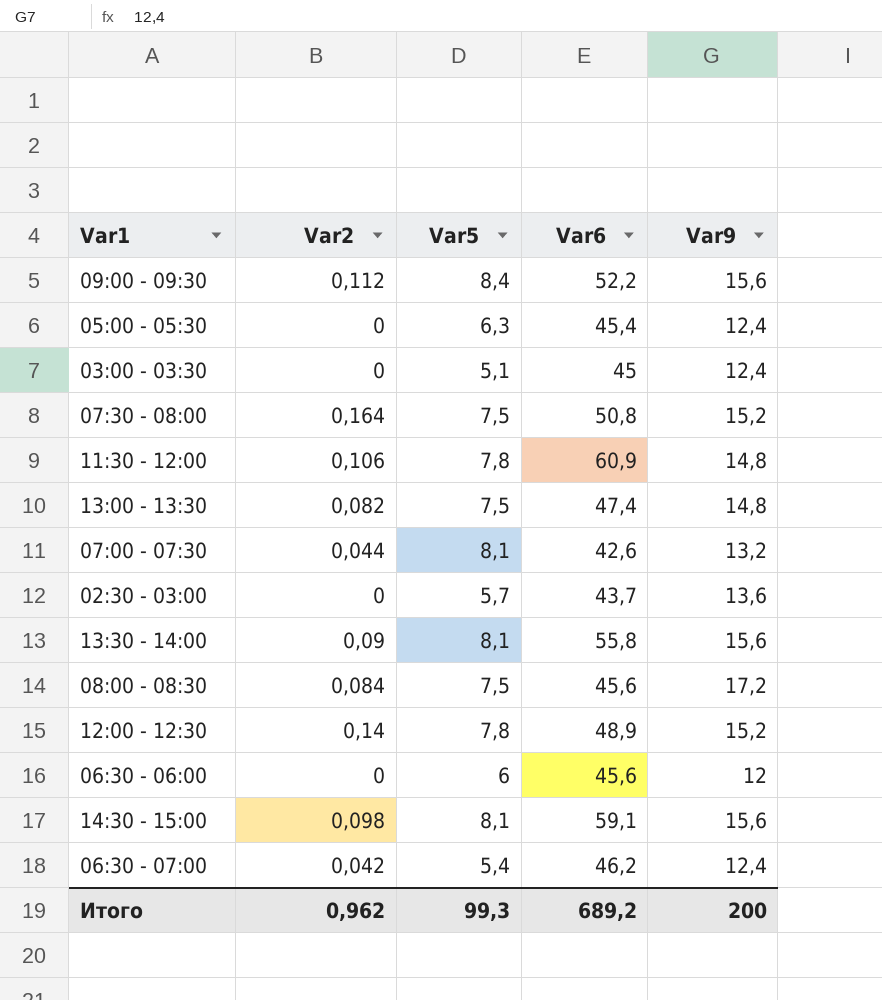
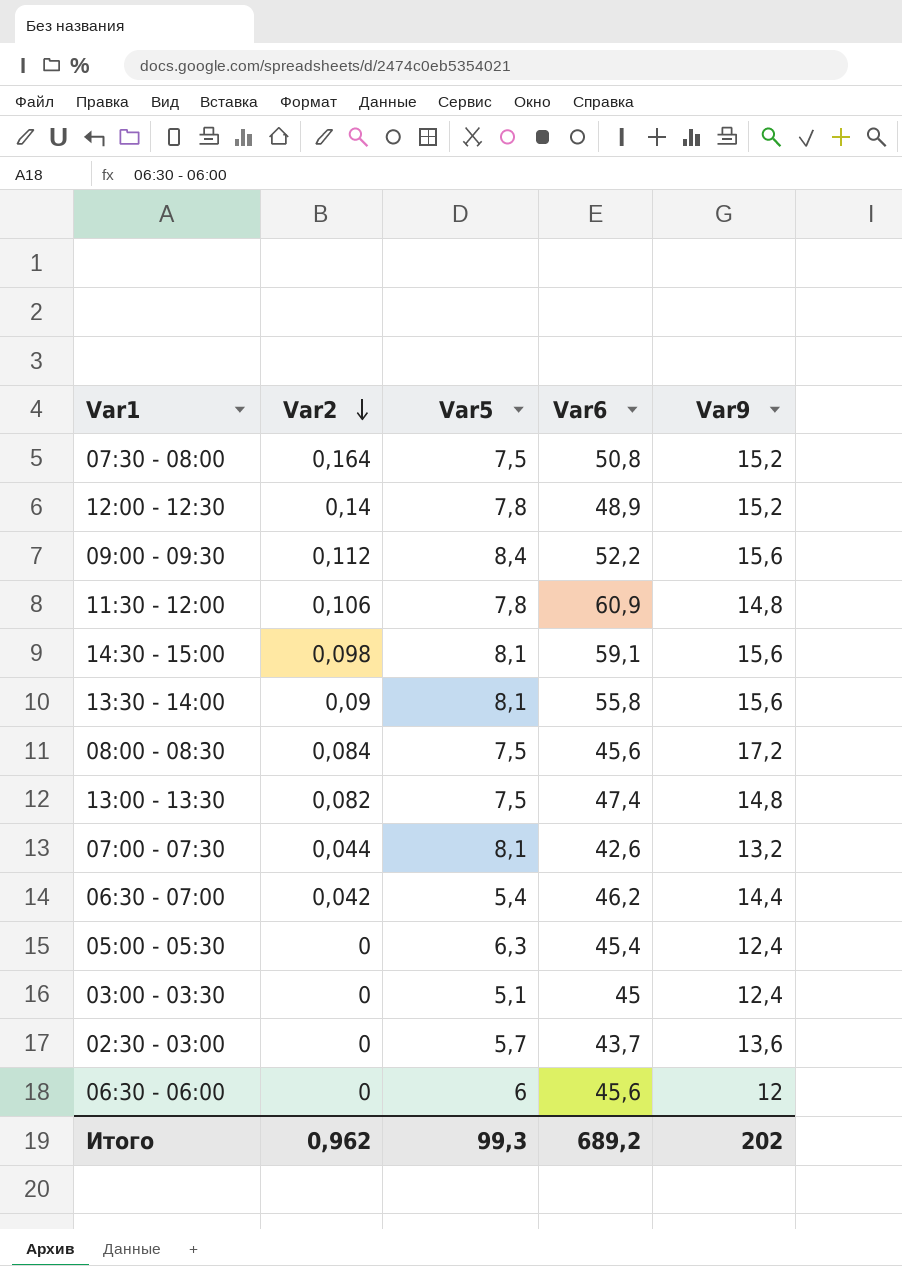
row order: none -> Var2 descending
06:30 - 07:00 | Var9: 12,4 -> 14,4
Итого | Var9: 200 -> 202

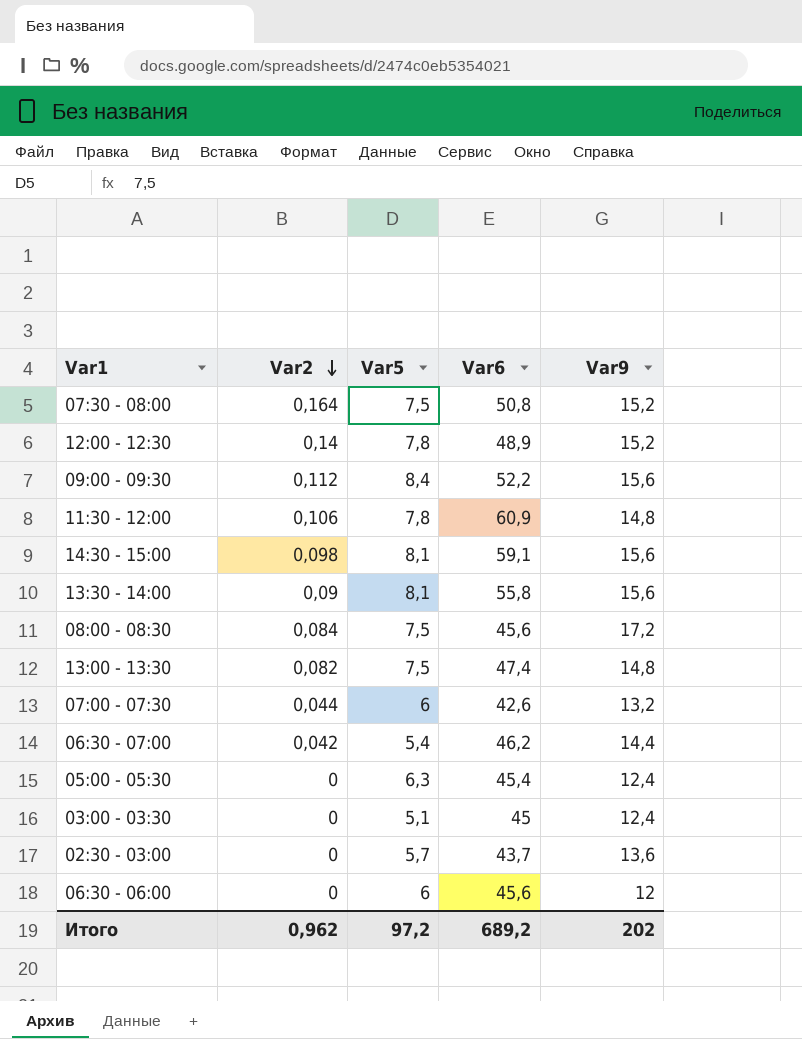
07:00 - 07:30 | Var5: 8,1 -> 6
Итого | Var5: 99,3 -> 97,2

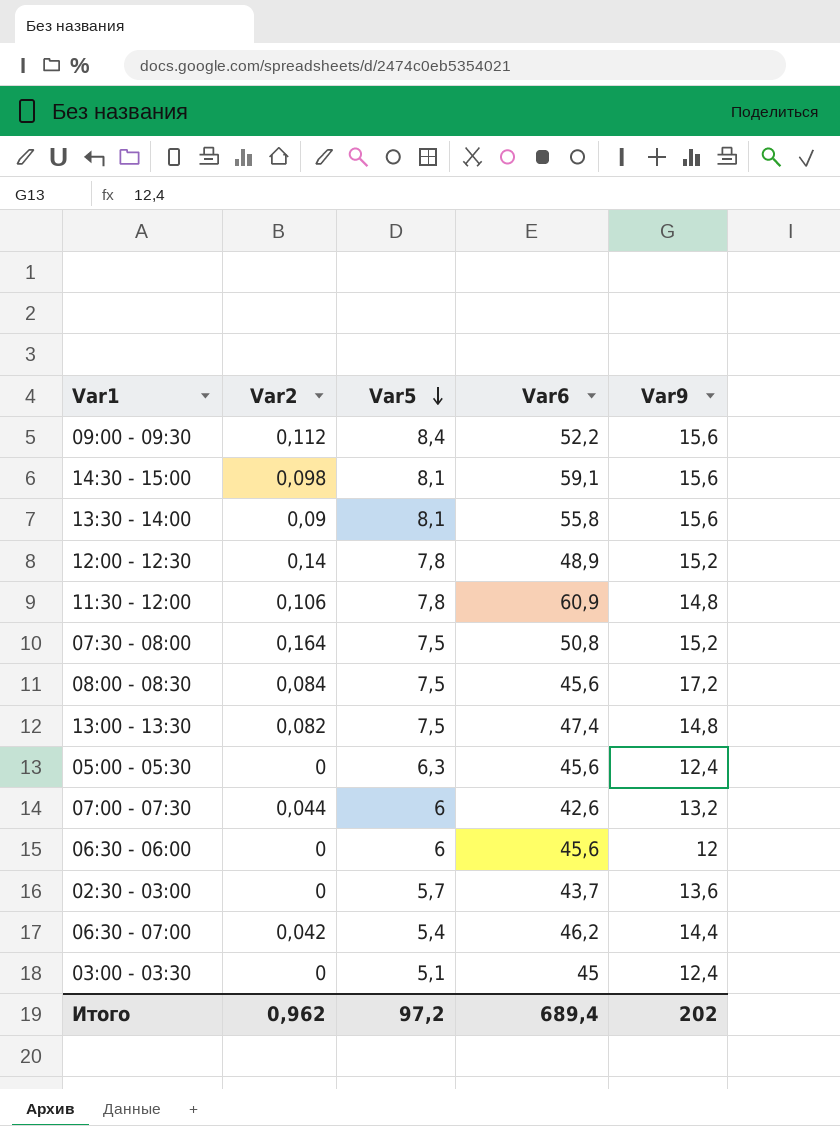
row order: Var2 descending -> Var5 descending
05:00 - 05:30 | Var6: 45,4 -> 45,6
Итого | Var6: 689,2 -> 689,4

